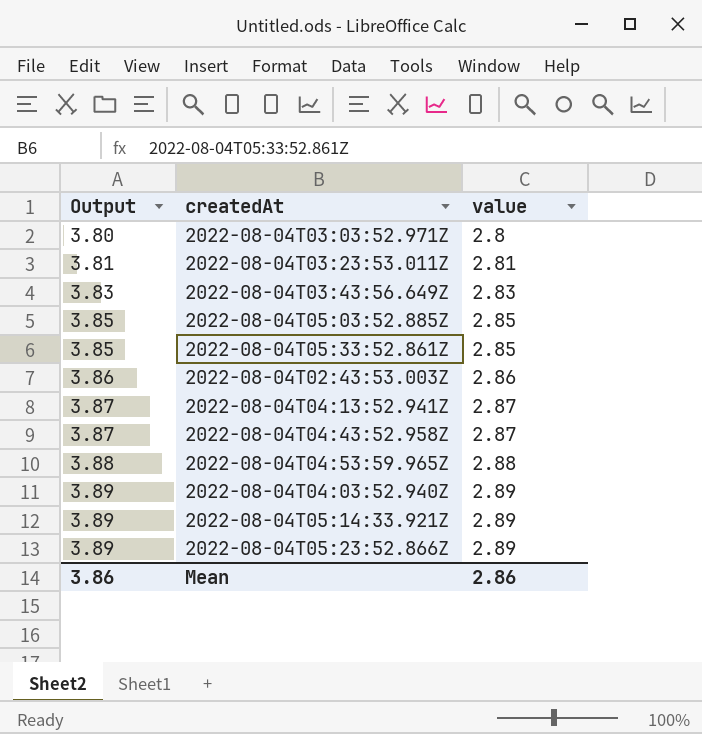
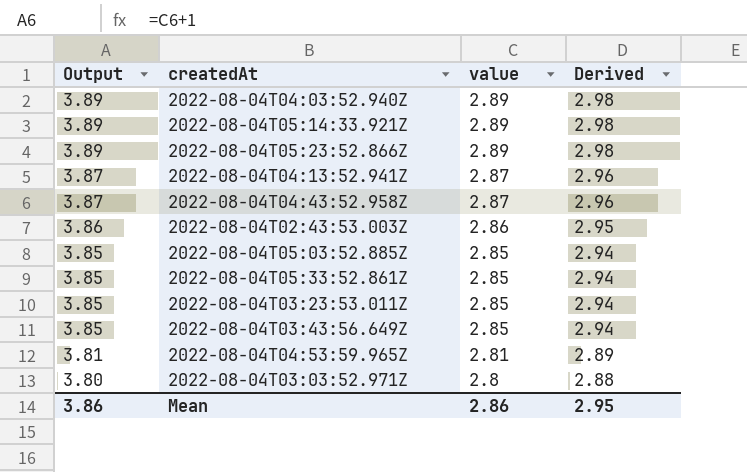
row order: Output ascending -> Output descending
column Derived | formula: none -> [value] * 1.03
2022-08-04T03:23:53.011Z | Output: 3.81 -> 3.85
2022-08-04T03:23:53.011Z | value: 2.81 -> 2.85
2022-08-04T03:43:56.649Z | Output: 3.83 -> 3.85
2022-08-04T03:43:56.649Z | value: 2.83 -> 2.85
2022-08-04T04:53:59.965Z | Output: 3.88 -> 3.81
2022-08-04T04:53:59.965Z | value: 2.88 -> 2.81

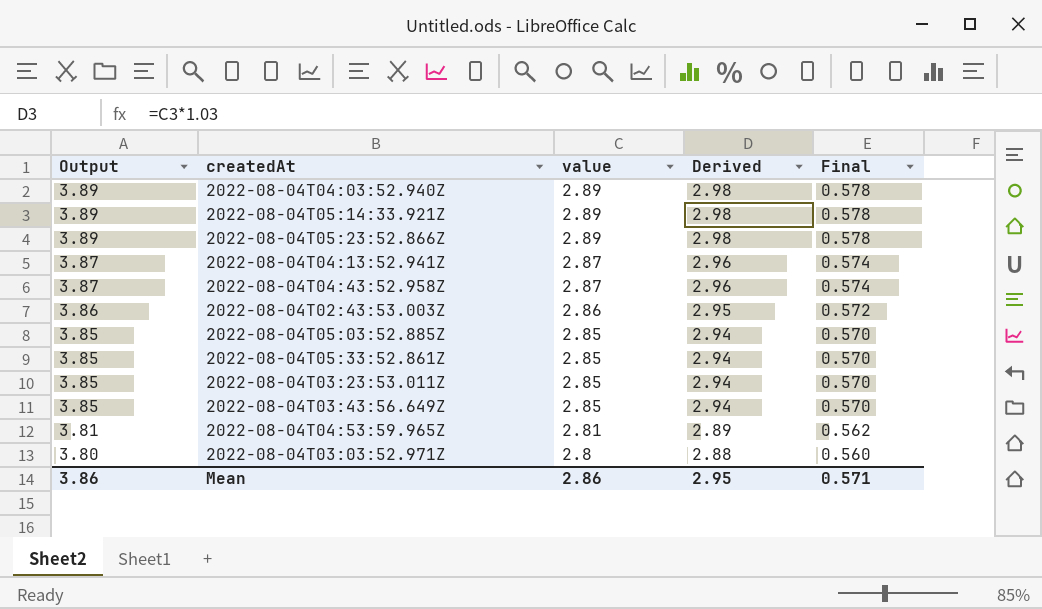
column Final | formula: none -> [value] * 0.2

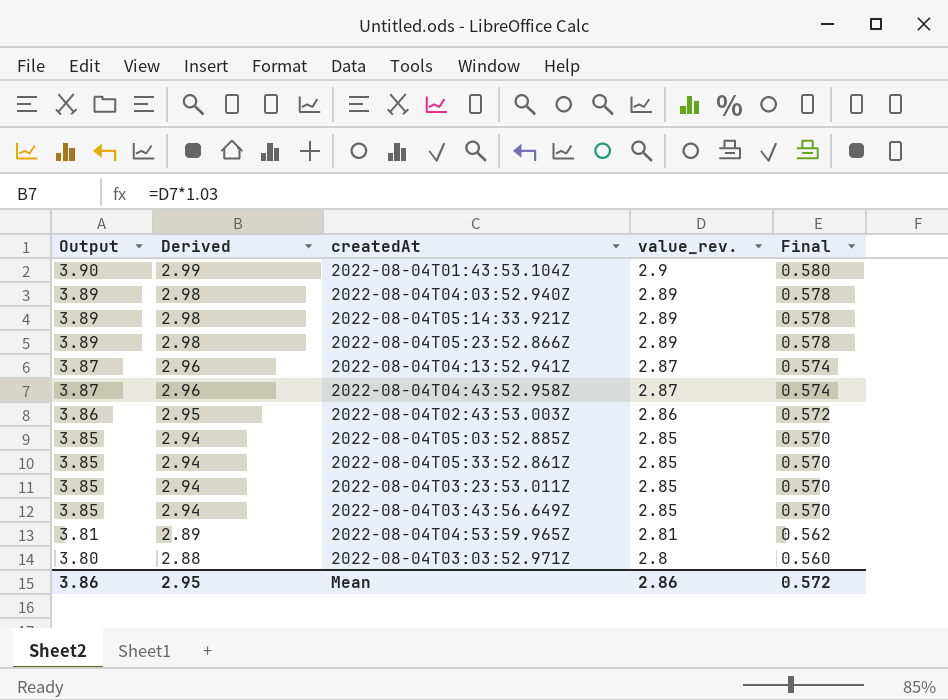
column Derived | position: 4 -> 2
column name: value -> value_rev.
row 2022-08-04T01:43:53.104Z: none -> 3.90 | 2.99 | 2.9 | 0.580
Mean | Final: 0.571 -> 0.572

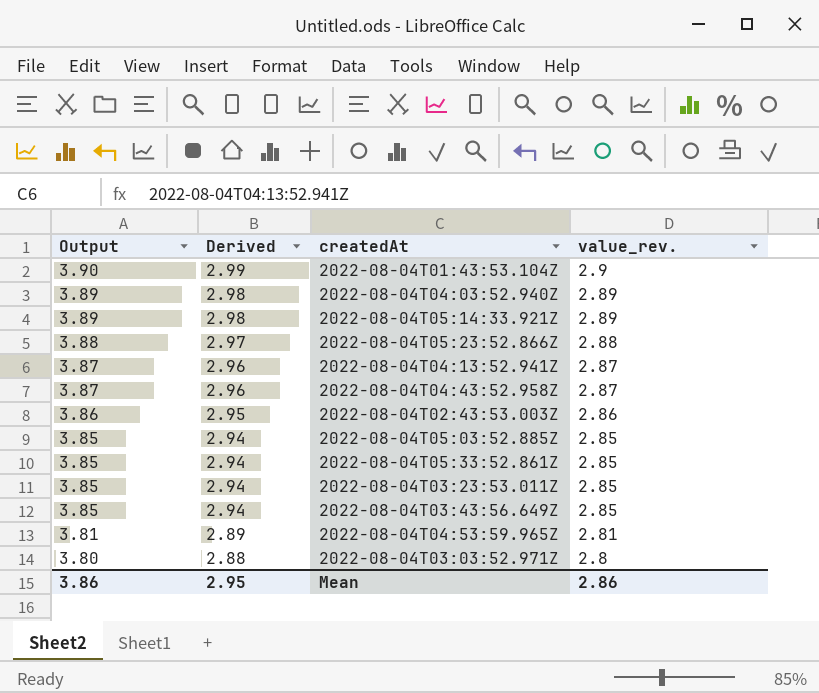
column Final | formula: [value_rev.] * 0.2 -> none
2022-08-04T05:23:52.866Z | Output: 3.89 -> 3.88
2022-08-04T05:23:52.866Z | Derived: 2.98 -> 2.97
2022-08-04T05:23:52.866Z | value_rev.: 2.89 -> 2.88

